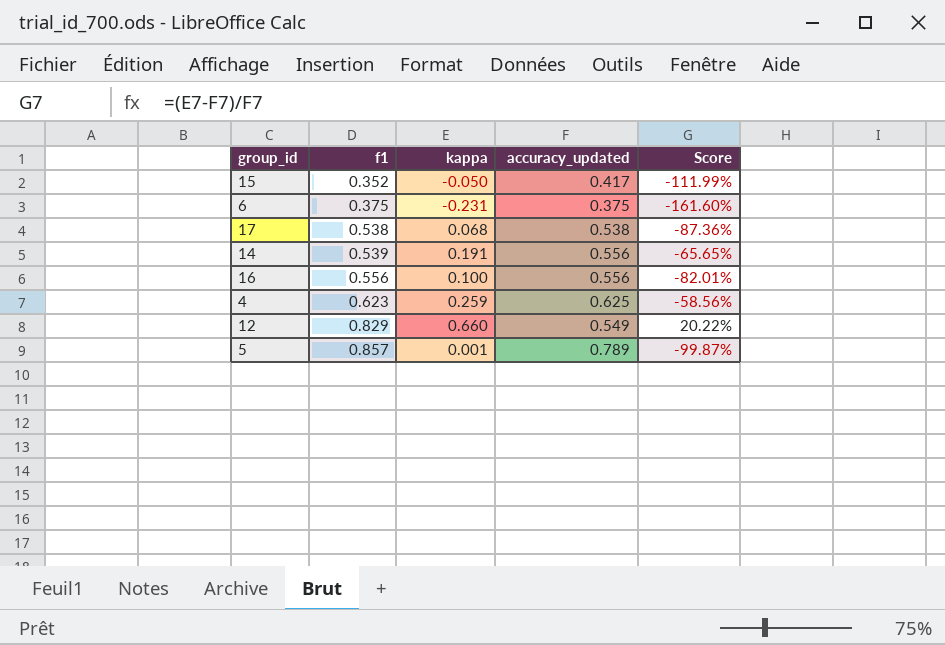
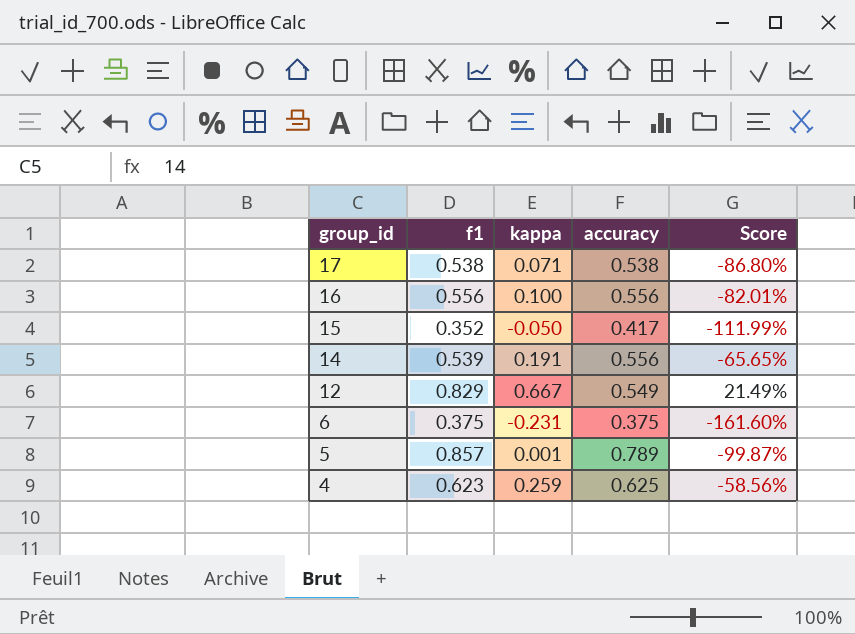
row order: f1 ascending -> group_id descending
column name: accuracy_updated -> accuracy
17 | kappa: 0.068 -> 0.071
17 | Score: -87.36% -> -86.80%
12 | kappa: 0.660 -> 0.667
12 | Score: 20.22% -> 21.49%

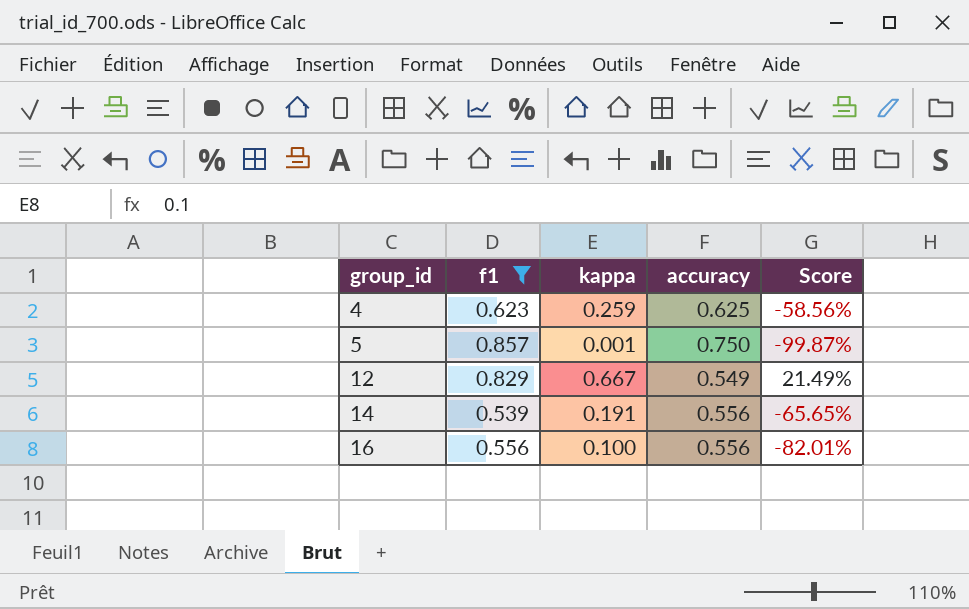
filter: none -> f1 >= 0.539
row order: group_id descending -> group_id ascending
5 | accuracy: 0.789 -> 0.750

